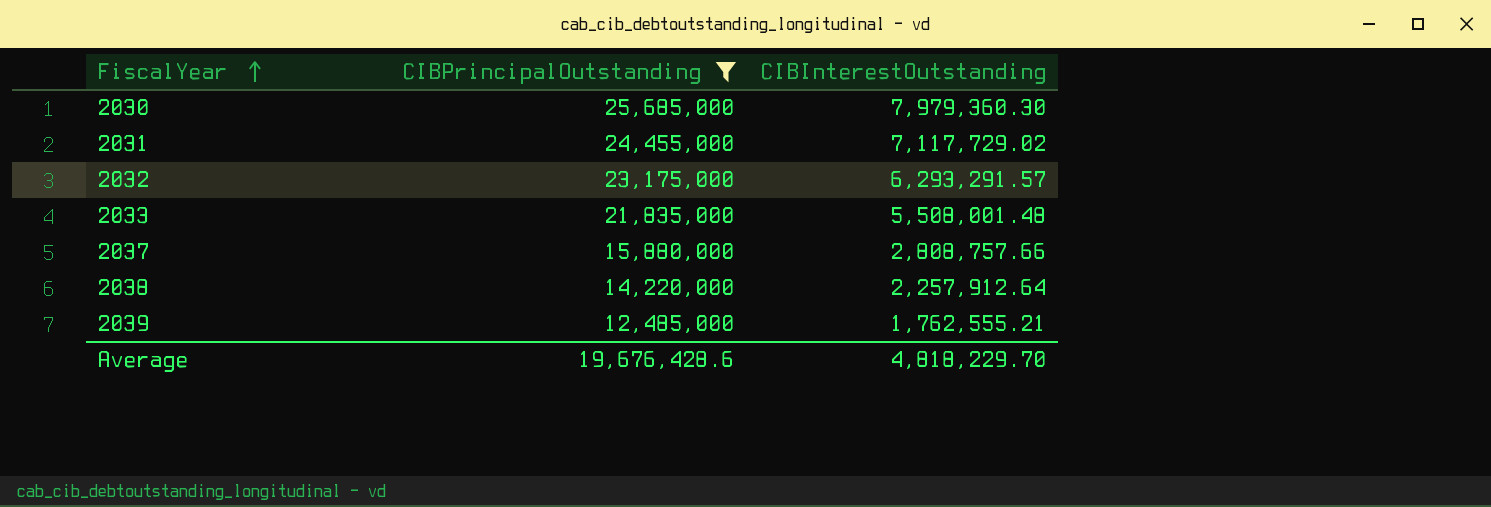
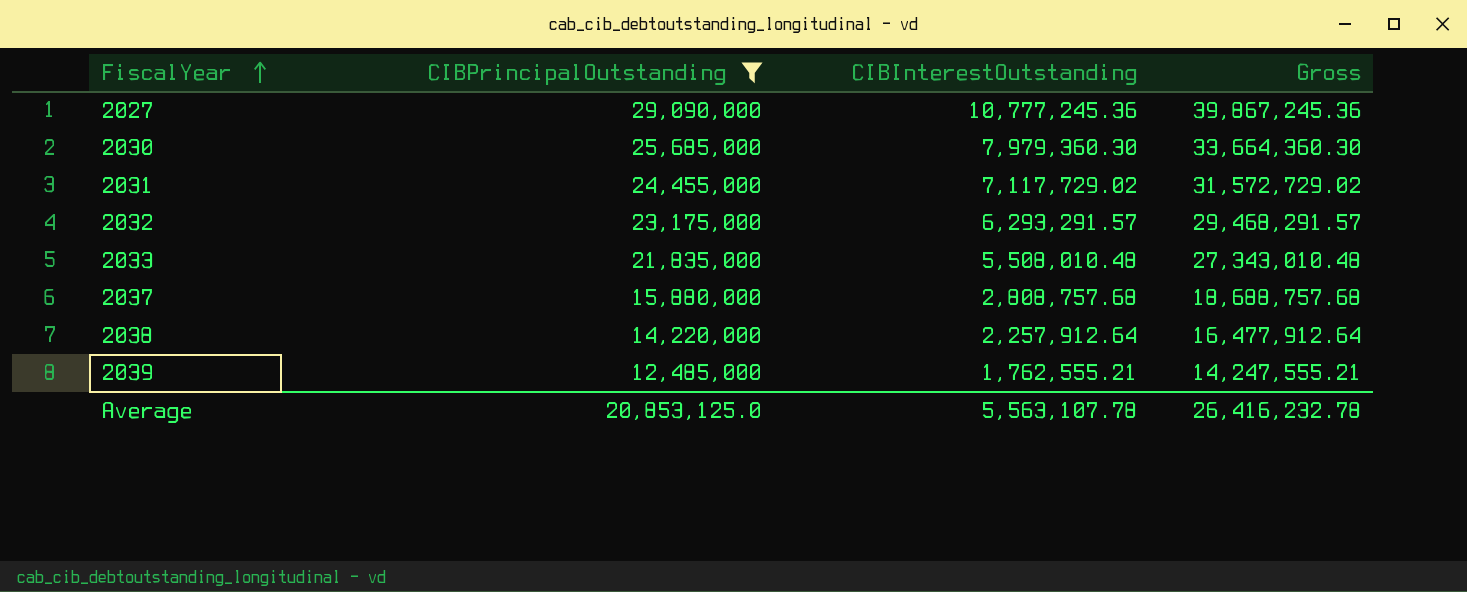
column Gross | formula: none -> [CIBPrincipalOutstanding] + [CIBInterestOutstanding]
row 2027: none -> 29,090,000 | 10,777,245.36 | 39,867,245.36
2033 | CIBInterestOutstanding: 5,508,001.48 -> 5,508,010.48
2037 | CIBInterestOutstanding: 2,808,757.66 -> 2,808,757.68
Average | CIBPrincipalOutstanding: 19,676,428.6 -> 20,853,125.0
Average | CIBInterestOutstanding: 4,818,229.70 -> 5,563,107.78

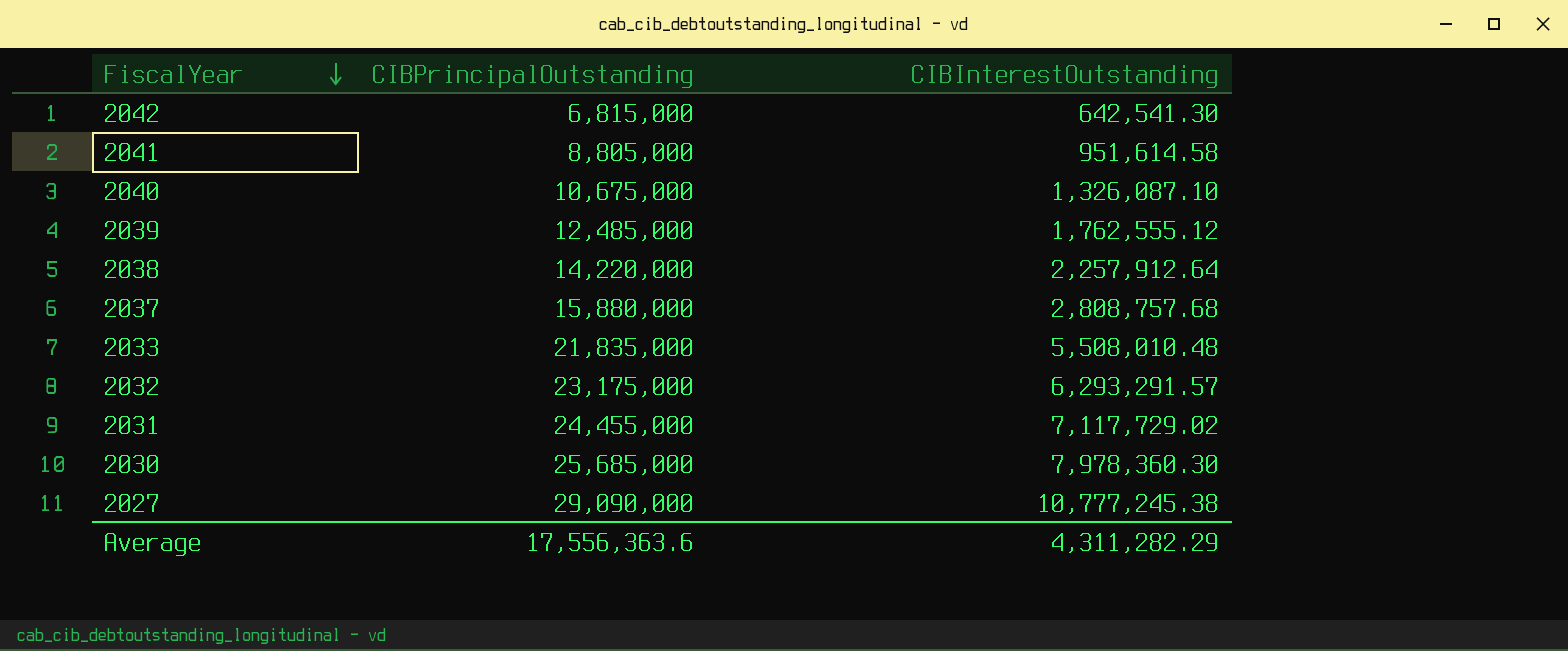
filter: CIBPrincipalOutstanding >= 12,485,000 -> none
row order: FiscalYear ascending -> FiscalYear descending
column Gross | formula: [CIBPrincipalOutstanding] + [CIBInterestOutstanding] -> none
2039 | CIBInterestOutstanding: 1,762,555.21 -> 1,762,555.12
2030 | CIBInterestOutstanding: 7,979,360.30 -> 7,978,360.30
2027 | CIBInterestOutstanding: 10,777,245.36 -> 10,777,245.38
Average | CIBPrincipalOutstanding: 20,853,125.0 -> 17,556,363.6
Average | CIBInterestOutstanding: 5,563,107.78 -> 4,311,282.29

